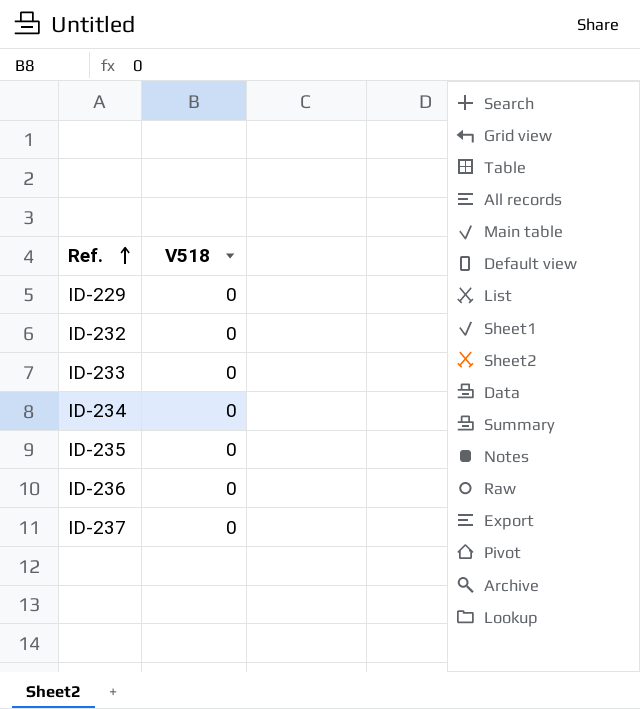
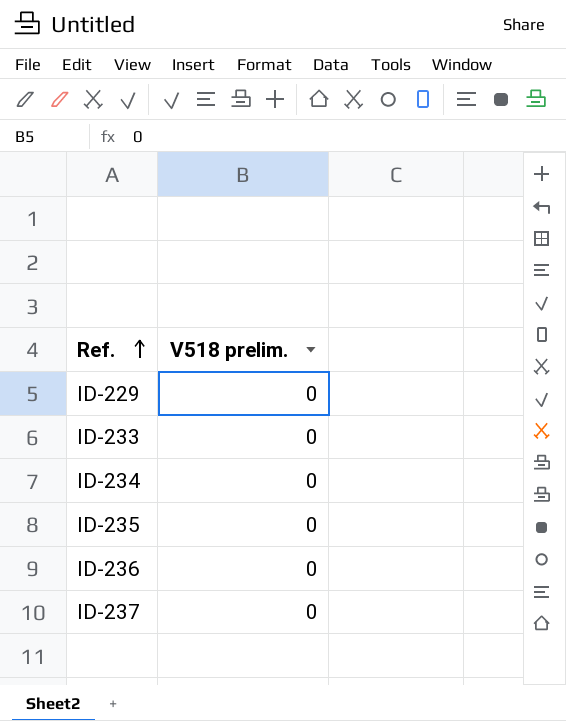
column name: V518 -> V518 prelim.
row ID-232: 0 -> none

